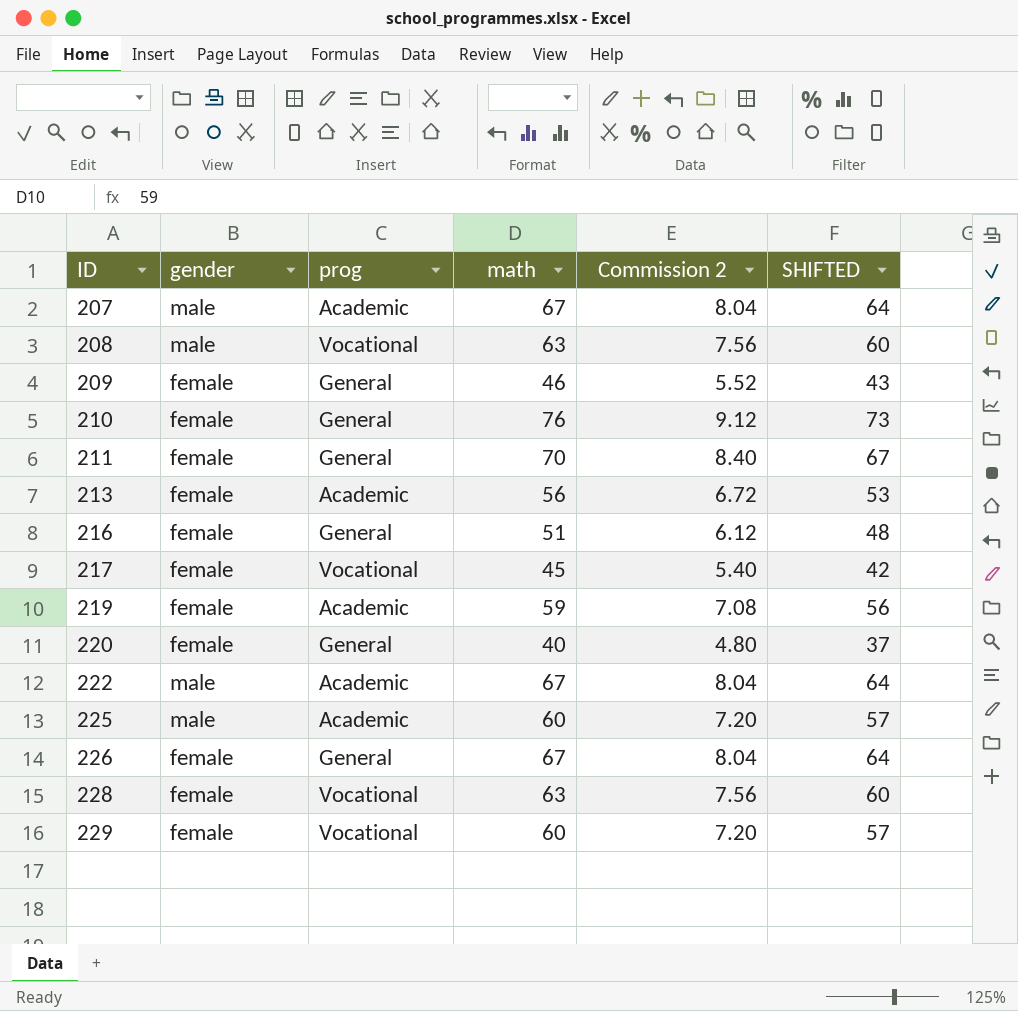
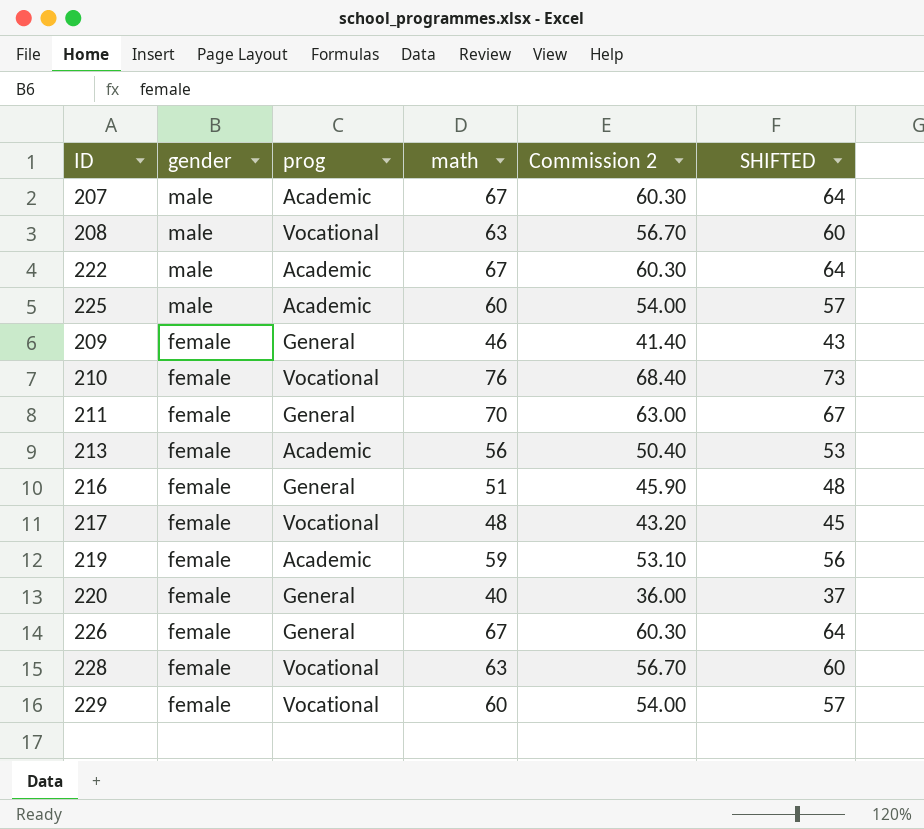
row order: ID ascending -> gender descending
column Commission 2 | formula: [math] * 0.12 -> [math] * 0.9
210 | prog: General -> Vocational
217 | math: 45 -> 48
217 | SHIFTED: 42 -> 45

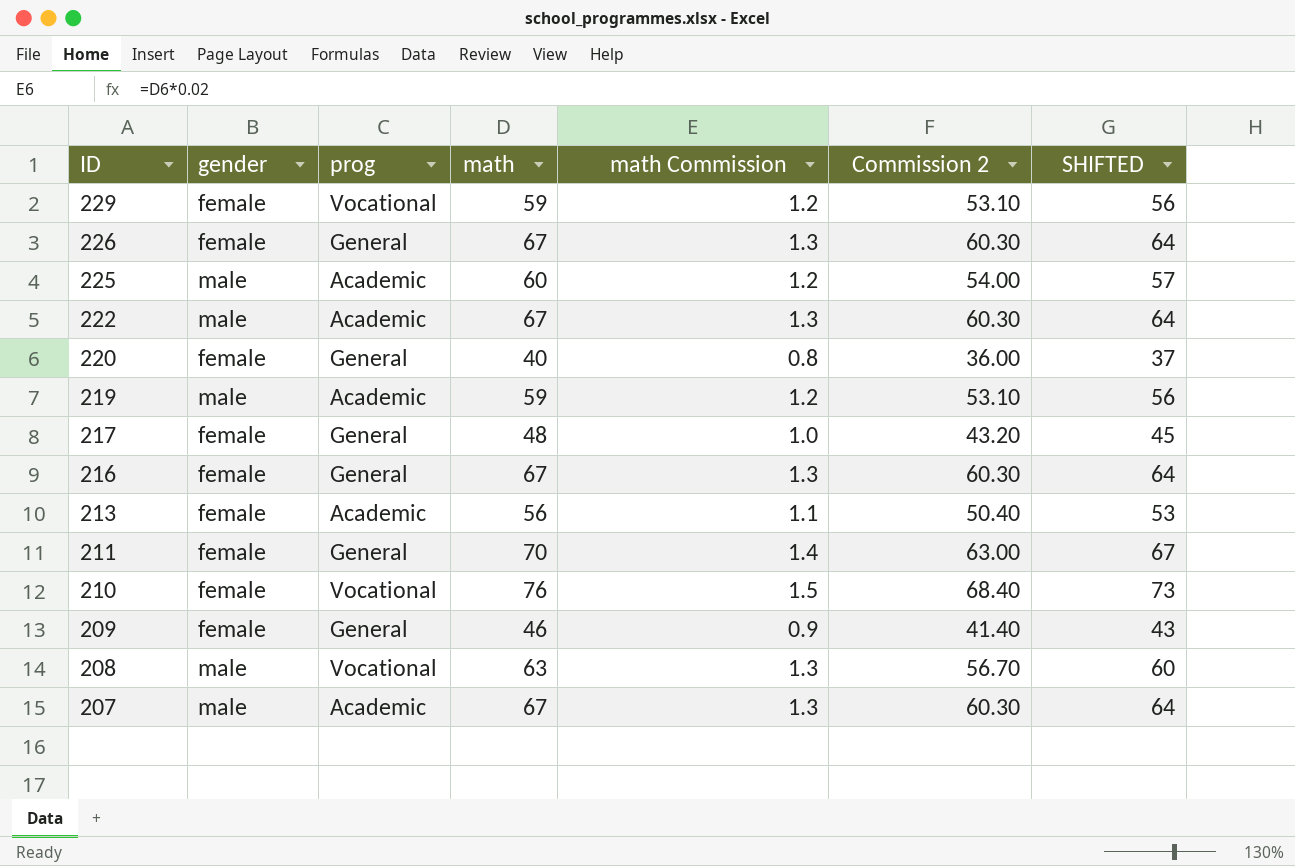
row order: gender descending -> ID descending
column math Commission | formula: none -> [math] * 0.02
row 228: female | Vocational | 63 | 56.70 | 60 -> none
229 | math: 60 -> 59
229 | Commission 2: 54.00 -> 53.10
229 | SHIFTED: 57 -> 56
219 | gender: female -> male
217 | prog: Vocational -> General
216 | math: 51 -> 67
216 | Commission 2: 45.90 -> 60.30
216 | SHIFTED: 48 -> 64

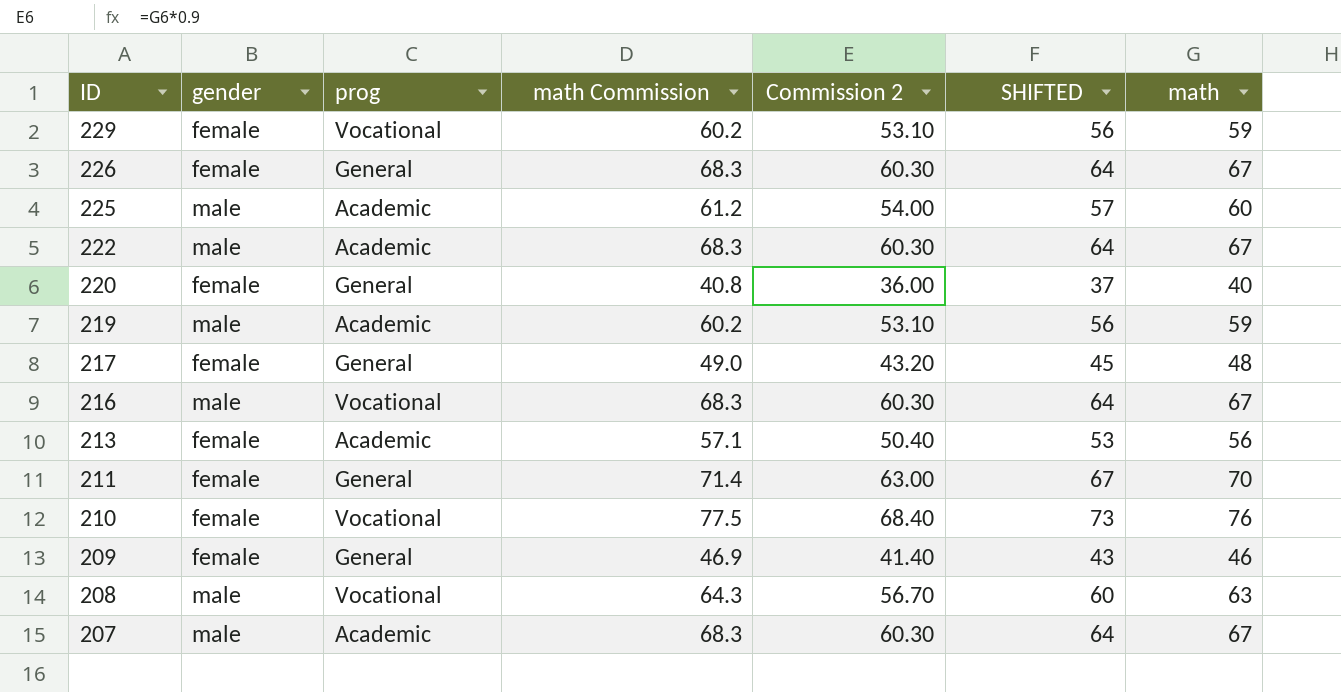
column math Commission | formula: [math] * 0.02 -> [math] * 1.02
column math | position: 4 -> 7
216 | gender: female -> male
216 | prog: General -> Vocational

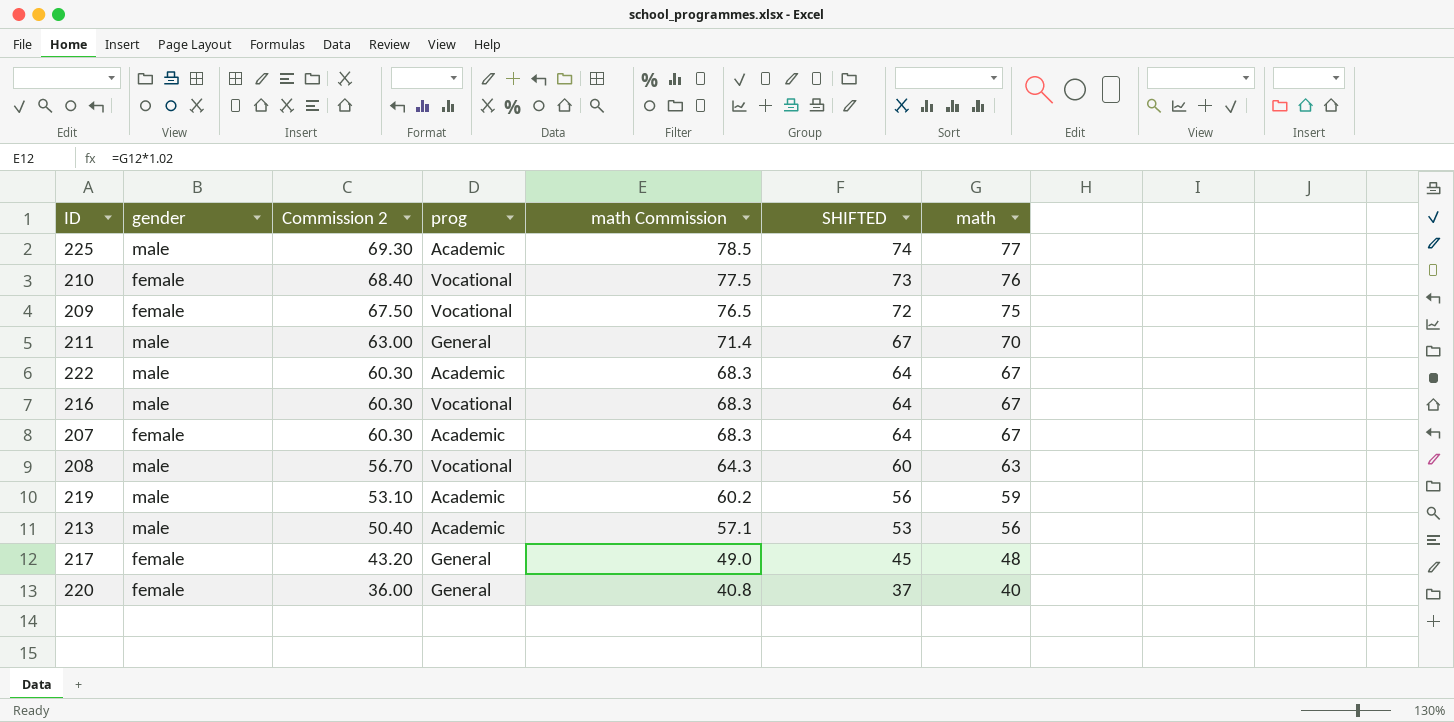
row order: ID descending -> Commission 2 descending
column Commission 2 | position: 5 -> 3
row 229: female | Vocational | 60.2 | 53.10 | 56 | 59 -> none
row 226: female | General | 68.3 | 60.30 | 64 | 67 -> none
225 | Commission 2: 54.00 -> 69.30
225 | math Commission: 61.2 -> 78.5
225 | SHIFTED: 57 -> 74
225 | math: 60 -> 77
209 | Commission 2: 41.40 -> 67.50
209 | prog: General -> Vocational
209 | math Commission: 46.9 -> 76.5
209 | SHIFTED: 43 -> 72
209 | math: 46 -> 75
211 | gender: female -> male
207 | gender: male -> female
213 | gender: female -> male

